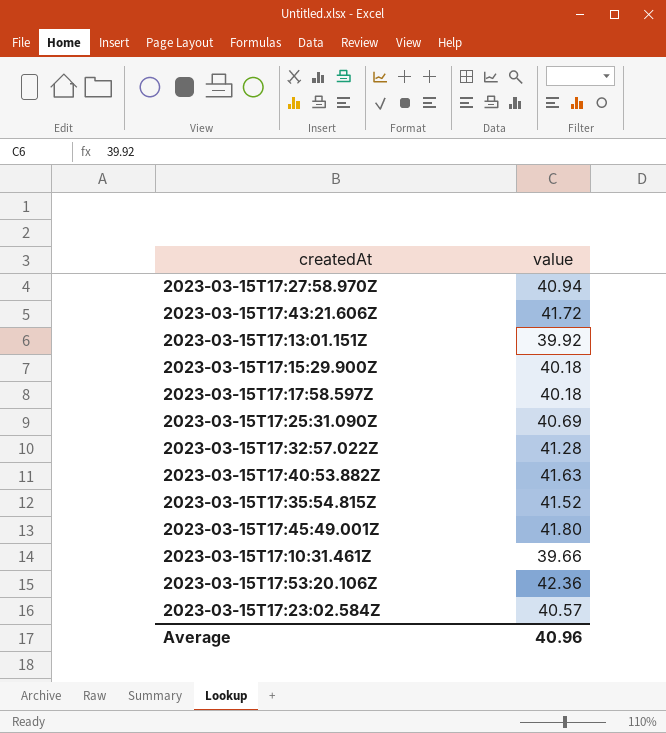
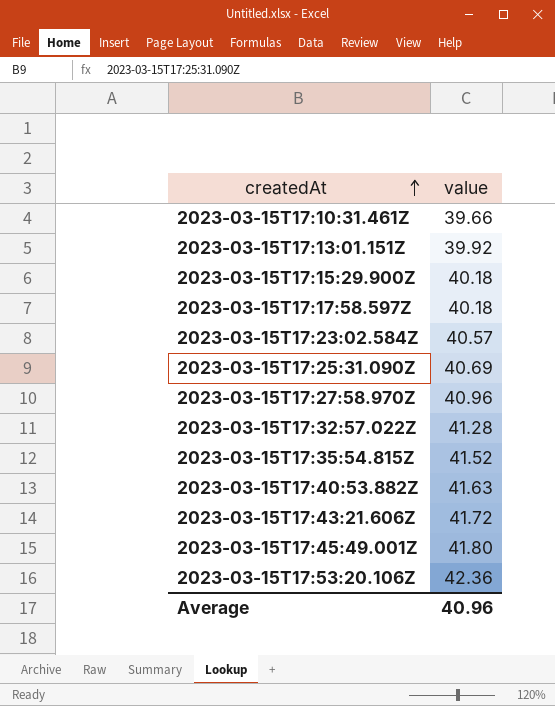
row order: none -> createdAt ascending
2023-03-15T17:27:58.970Z | value: 40.94 -> 40.96

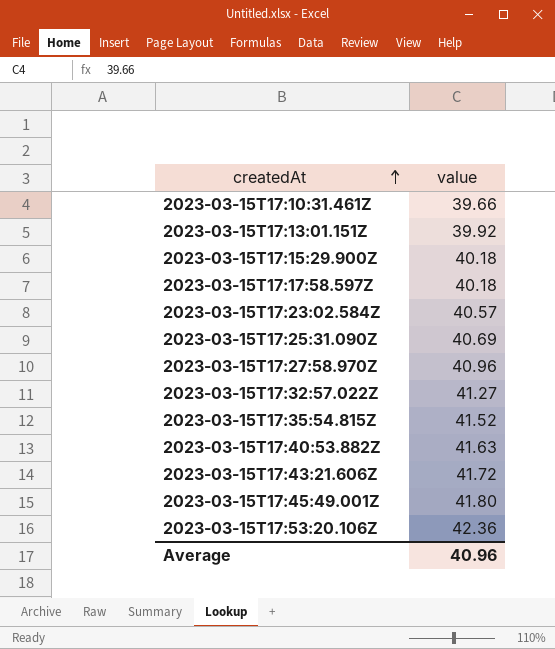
2023-03-15T17:32:57.022Z | value: 41.28 -> 41.27

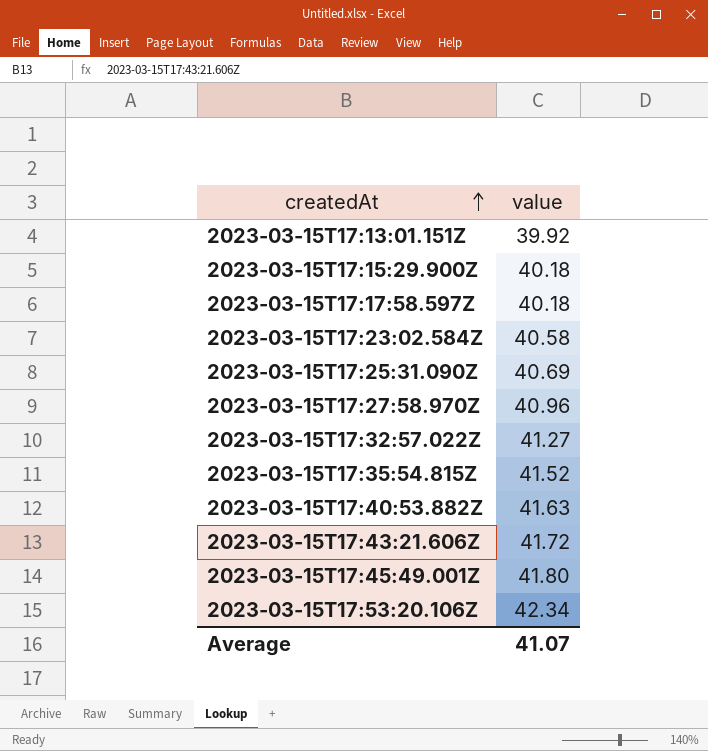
row 2023-03-15T17:10:31.461Z: 39.66 -> none
2023-03-15T17:23:02.584Z | value: 40.57 -> 40.58
2023-03-15T17:53:20.106Z | value: 42.36 -> 42.34
Average | value: 40.96 -> 41.07

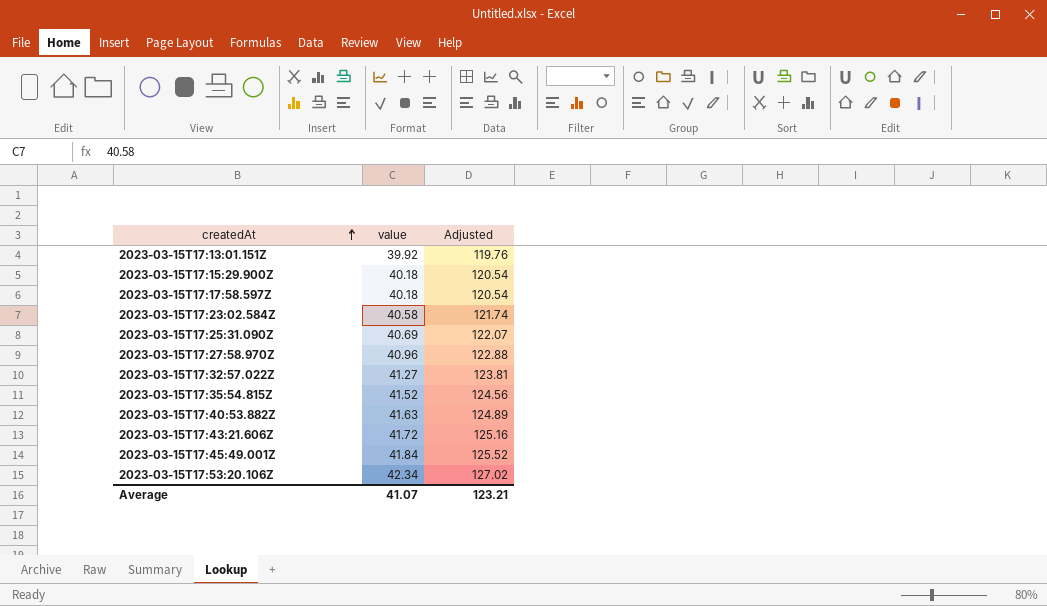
column Adjusted | formula: none -> [value] * 3
2023-03-15T17:45:49.001Z | value: 41.80 -> 41.84

